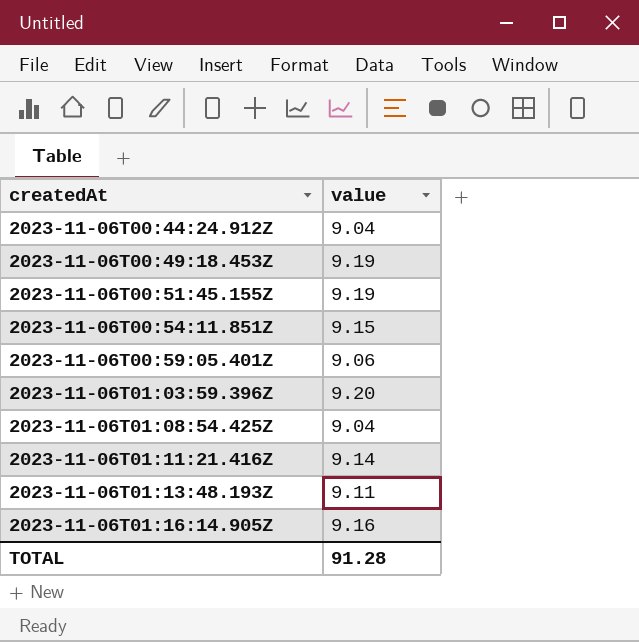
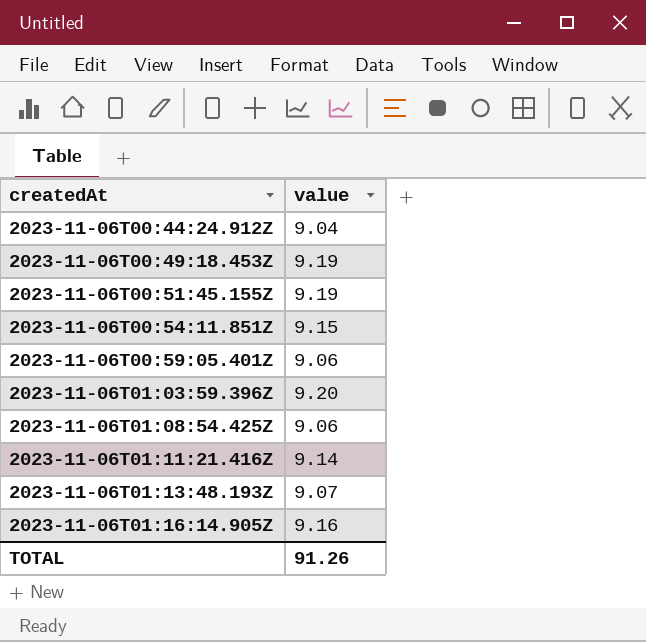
2023-11-06T01:08:54.425Z | value: 9.04 -> 9.06
2023-11-06T01:13:48.193Z | value: 9.11 -> 9.07
TOTAL | value: 91.28 -> 91.26

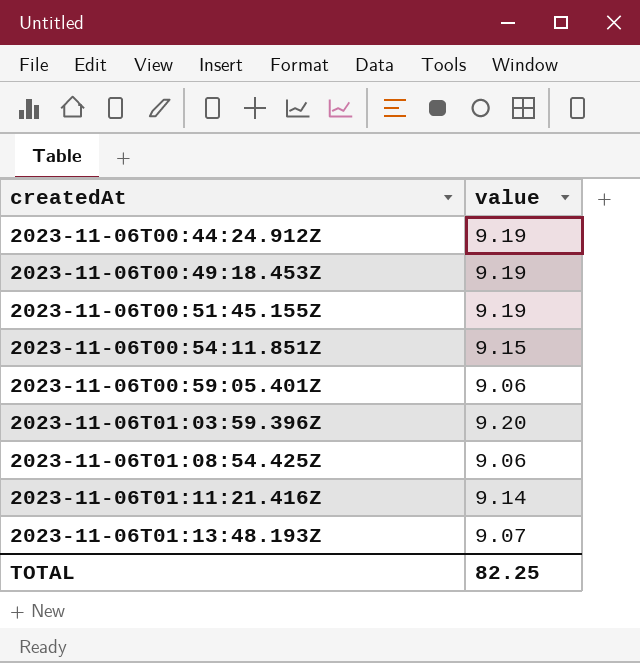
row 2023-11-06T01:16:14.905Z: 9.16 -> none
2023-11-06T00:44:24.912Z | value: 9.04 -> 9.19
TOTAL | value: 91.26 -> 82.25

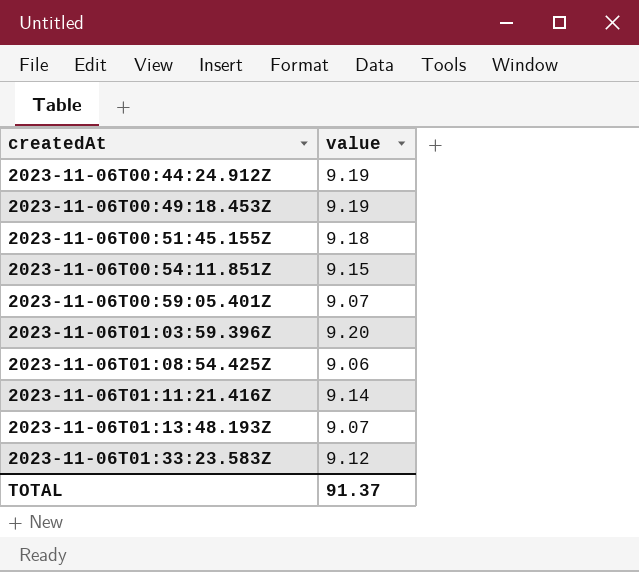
2023-11-06T00:51:45.155Z | value: 9.19 -> 9.18
2023-11-06T00:59:05.401Z | value: 9.06 -> 9.07
row 2023-11-06T01:33:23.583Z: none -> 9.12
TOTAL | value: 82.25 -> 91.37

